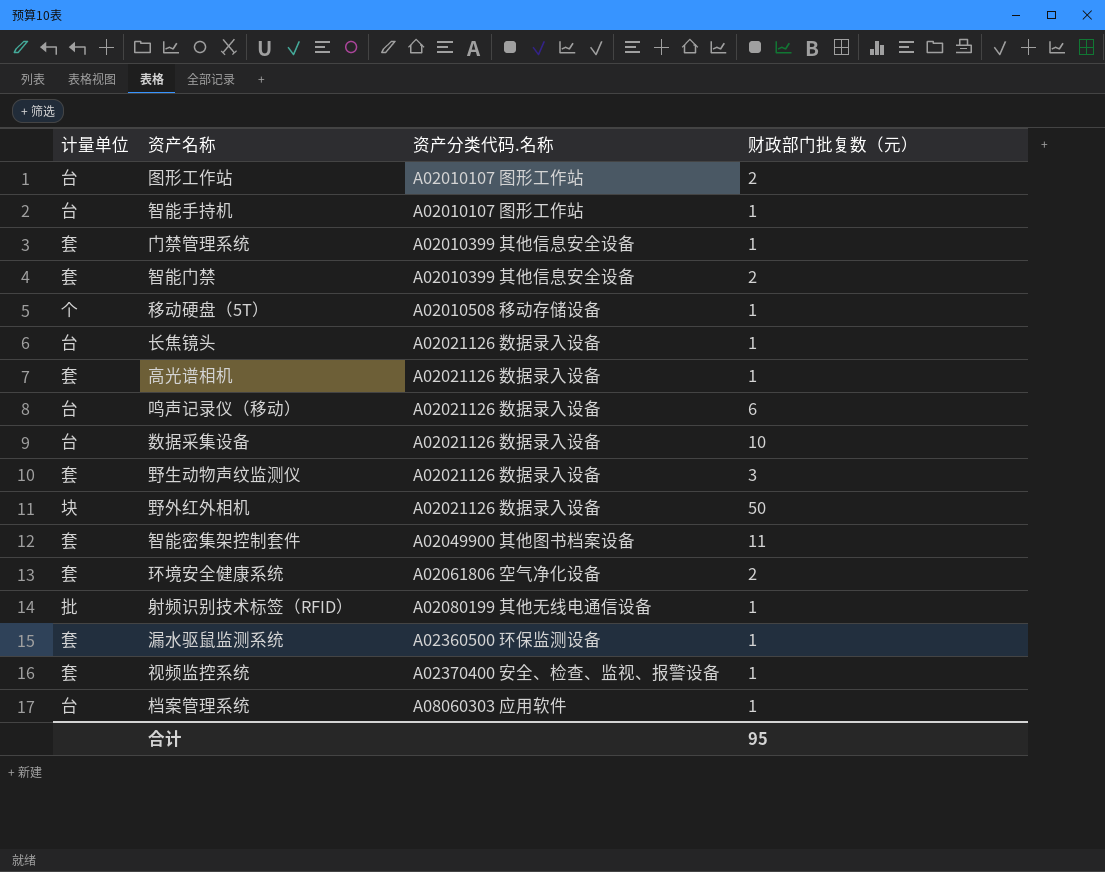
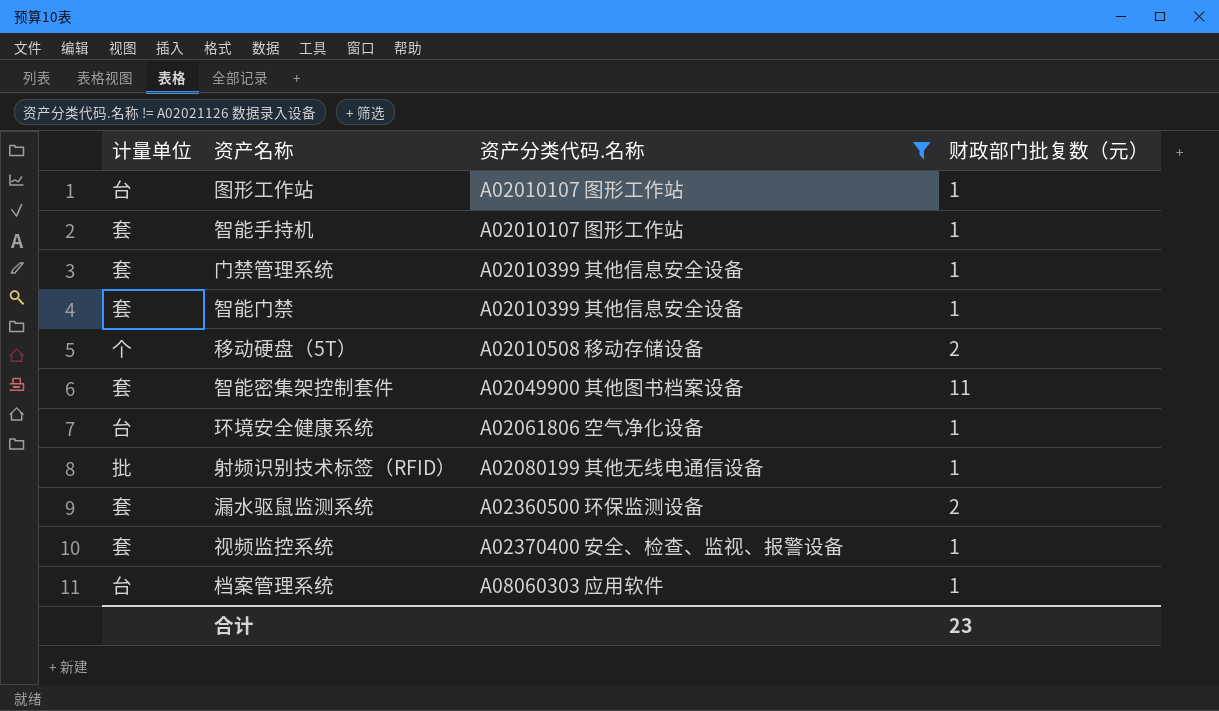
filter: none -> 资产分类代码.名称 != A02021126 数据录入设备
图形工作站 | 财政部门批复数（元）: 2 -> 1
智能手持机 | 计量单位: 台 -> 套
智能门禁 | 财政部门批复数（元）: 2 -> 1
移动硬盘（5T） | 财政部门批复数（元）: 1 -> 2
环境安全健康系统 | 计量单位: 套 -> 台
环境安全健康系统 | 财政部门批复数（元）: 2 -> 1
漏水驱鼠监测系统 | 财政部门批复数（元）: 1 -> 2
合计 | 财政部门批复数（元）: 95 -> 23

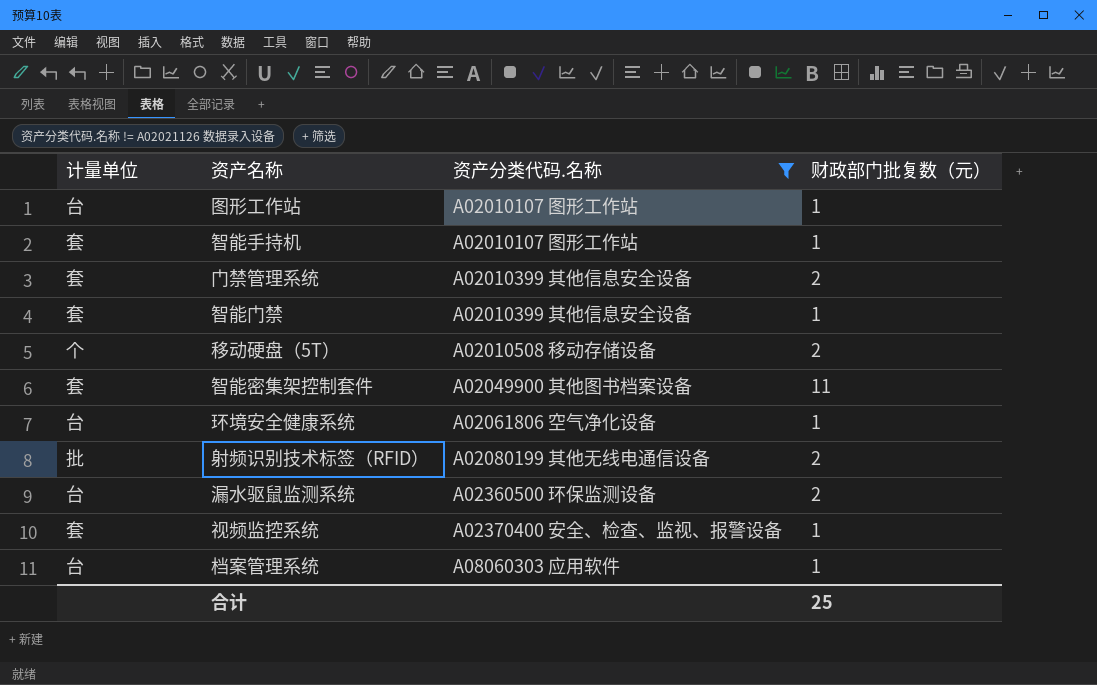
门禁管理系统 | 财政部门批复数（元）: 1 -> 2
射频识别技术标签（RFID） | 财政部门批复数（元）: 1 -> 2
漏水驱鼠监测系统 | 计量单位: 套 -> 台
合计 | 财政部门批复数（元）: 23 -> 25

